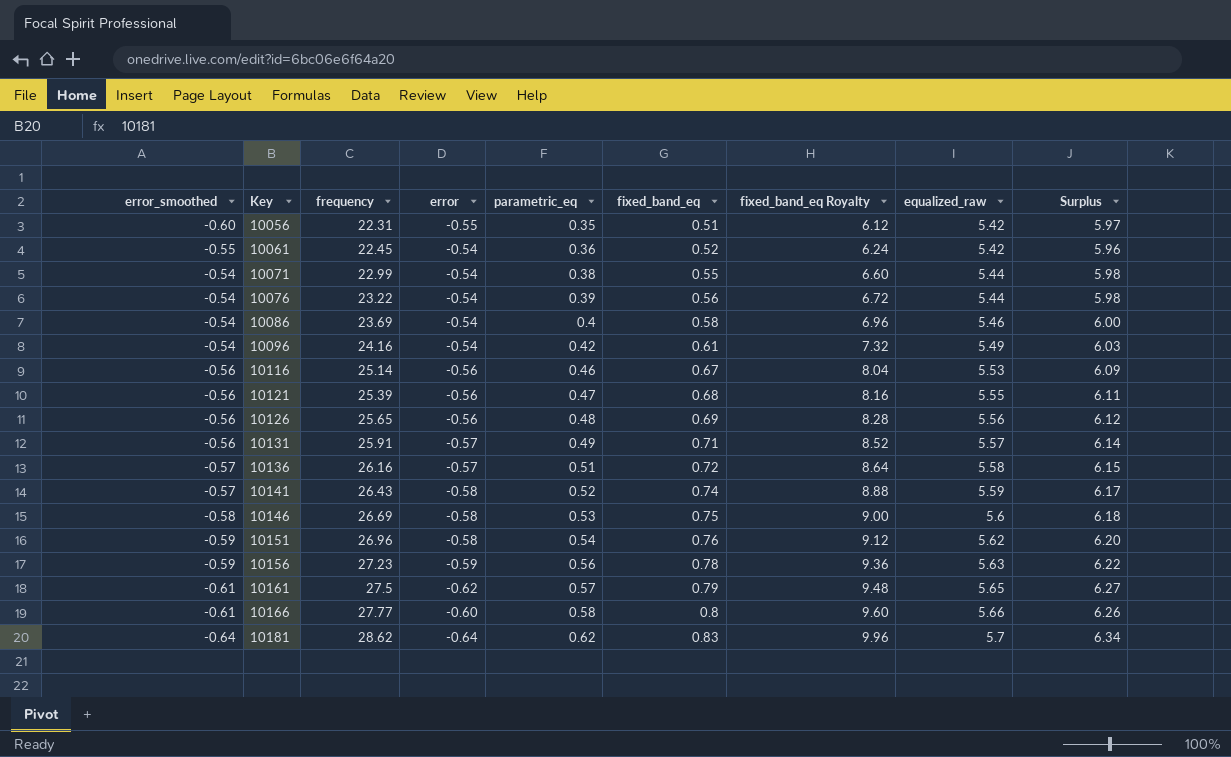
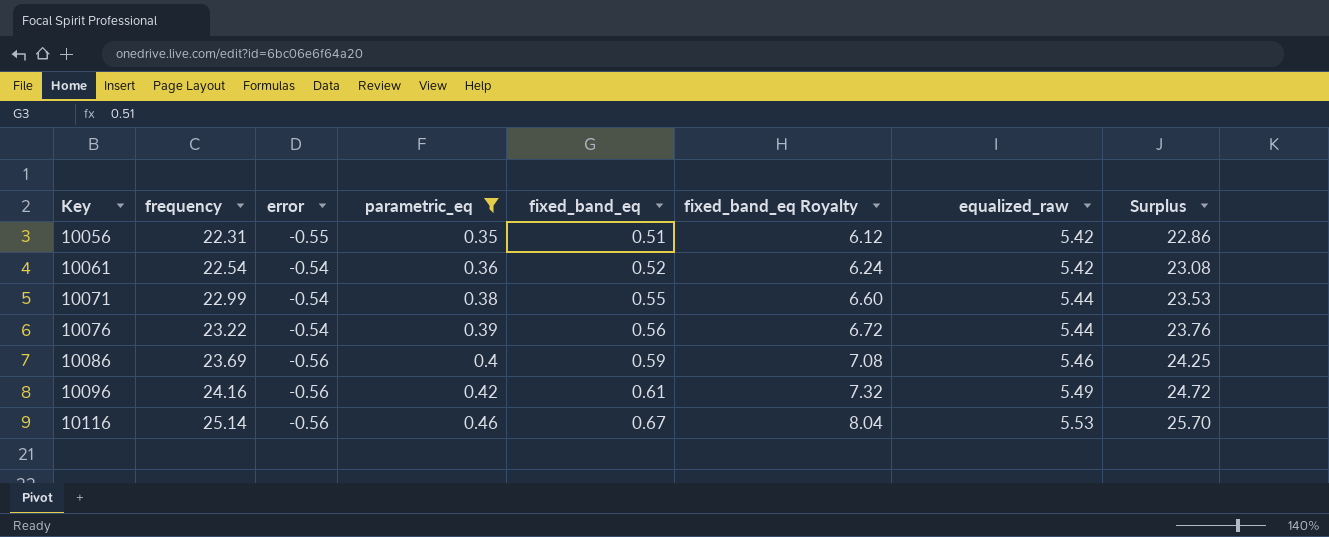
filter: none -> parametric_eq <= 0.46
column error_smoothed | position: 1 -> none
column Surplus | formula: [equalized_raw] - [error] -> [frequency] - [error]
10061 | frequency: 22.45 -> 22.54
10086 | error: -0.54 -> -0.56
10086 | fixed_band_eq: 0.58 -> 0.59
10086 | fixed_band_eq Royalty: 6.96 -> 7.08
10096 | error: -0.54 -> -0.56

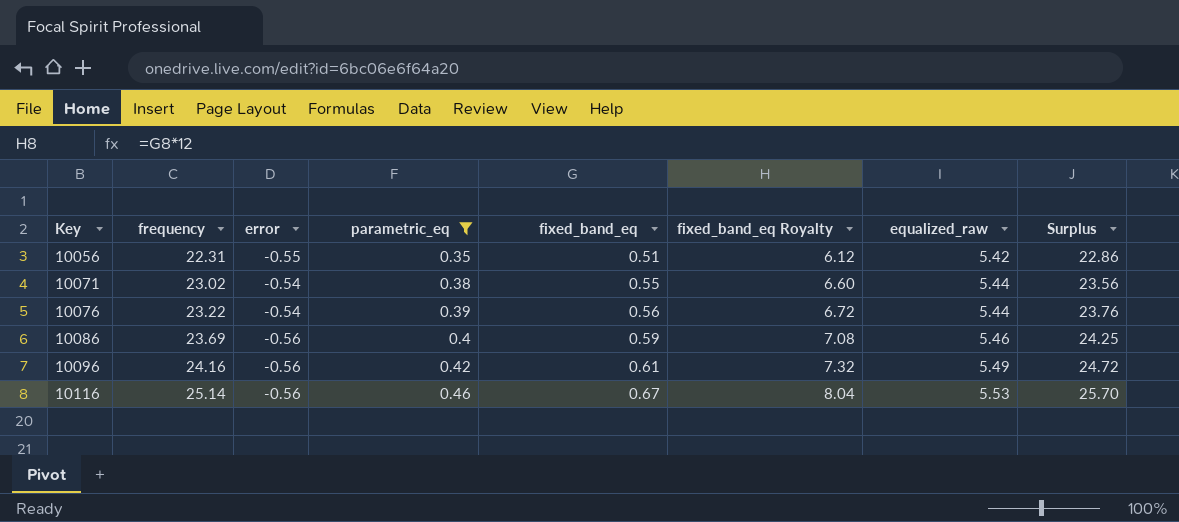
row 10061: 22.54 | -0.54 | 0.36 | 0.52 | 6.24 | 5.42 | 23.08 -> none
10071 | frequency: 22.99 -> 23.02
10071 | Surplus: 23.53 -> 23.56

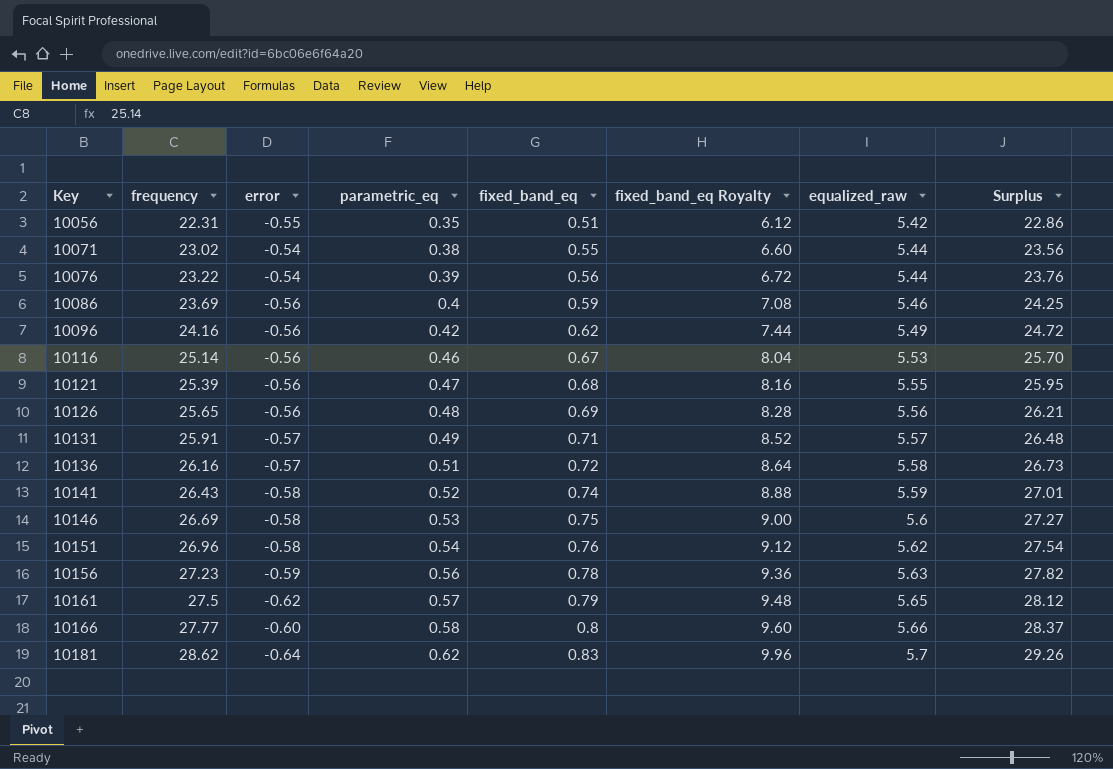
filter: parametric_eq <= 0.46 -> none
10096 | fixed_band_eq: 0.61 -> 0.62
10096 | fixed_band_eq Royalty: 7.32 -> 7.44

